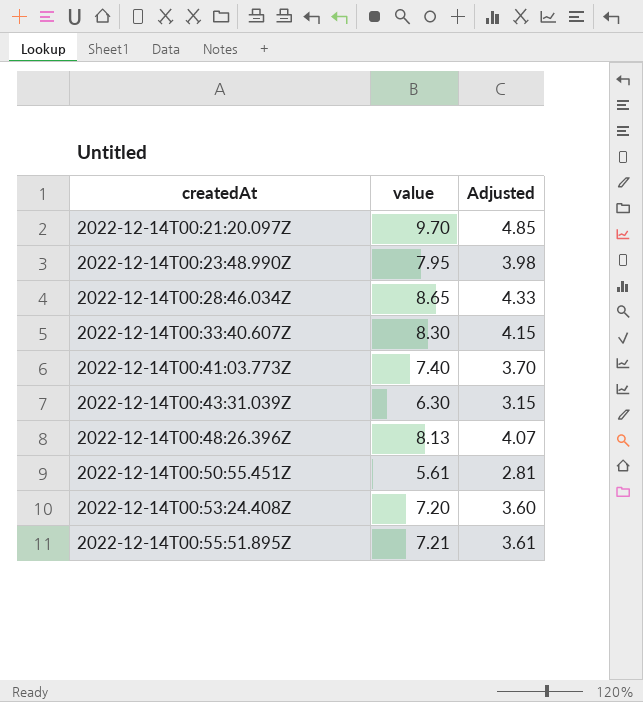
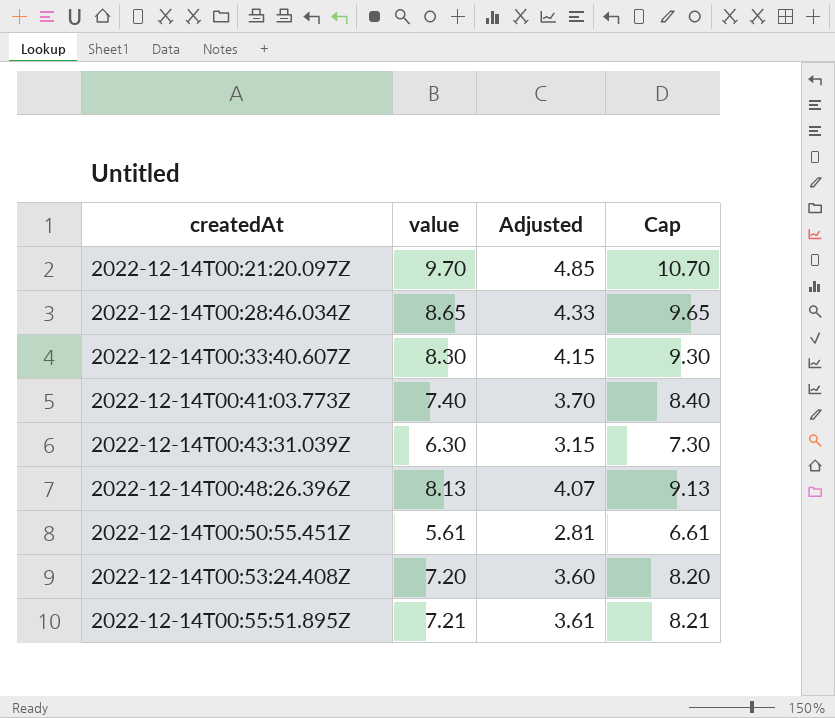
column Cap | formula: none -> [value] + 1
row 2022-12-14T00:23:48.990Z: 7.95 | 3.98 -> none

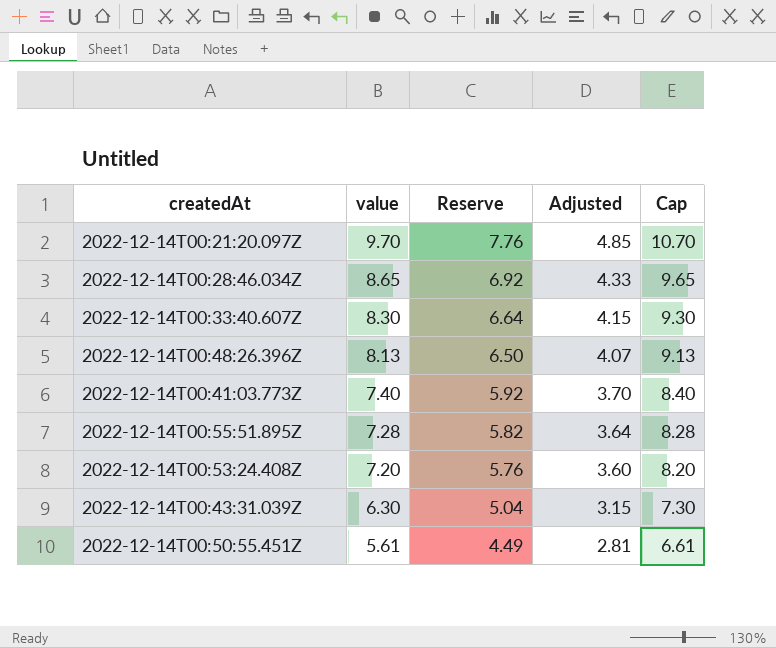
row order: createdAt ascending -> value descending
column Reserve | formula: none -> [value] * 0.8
2022-12-14T00:55:51.895Z | value: 7.21 -> 7.28
2022-12-14T00:55:51.895Z | Adjusted: 3.61 -> 3.64
2022-12-14T00:55:51.895Z | Cap: 8.21 -> 8.28

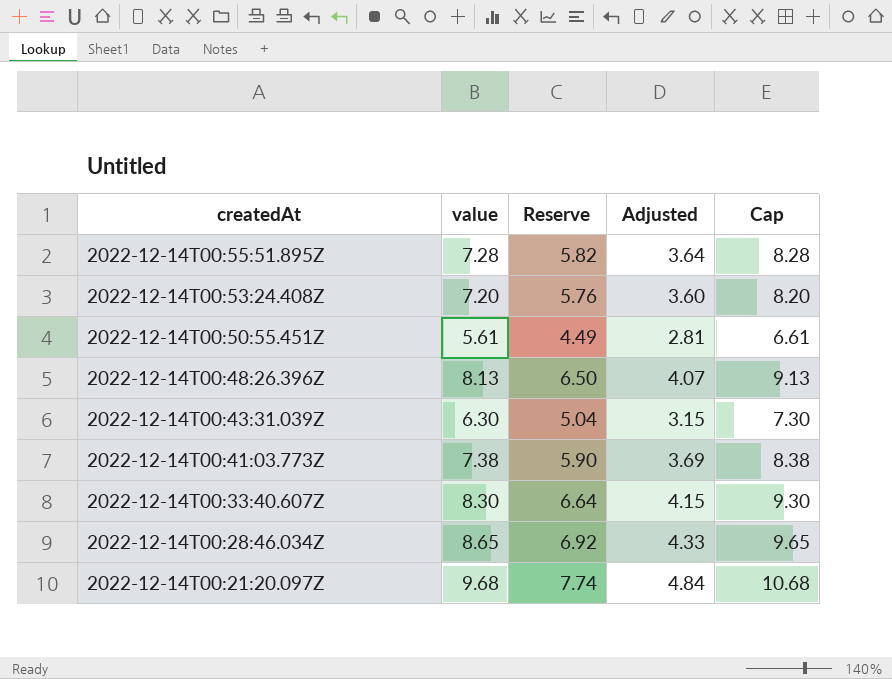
row order: value descending -> createdAt descending
2022-12-14T00:41:03.773Z | value: 7.40 -> 7.38
2022-12-14T00:41:03.773Z | Reserve: 5.92 -> 5.90
2022-12-14T00:41:03.773Z | Adjusted: 3.70 -> 3.69
2022-12-14T00:41:03.773Z | Cap: 8.40 -> 8.38
2022-12-14T00:21:20.097Z | value: 9.70 -> 9.68
2022-12-14T00:21:20.097Z | Reserve: 7.76 -> 7.74
2022-12-14T00:21:20.097Z | Adjusted: 4.85 -> 4.84
2022-12-14T00:21:20.097Z | Cap: 10.70 -> 10.68

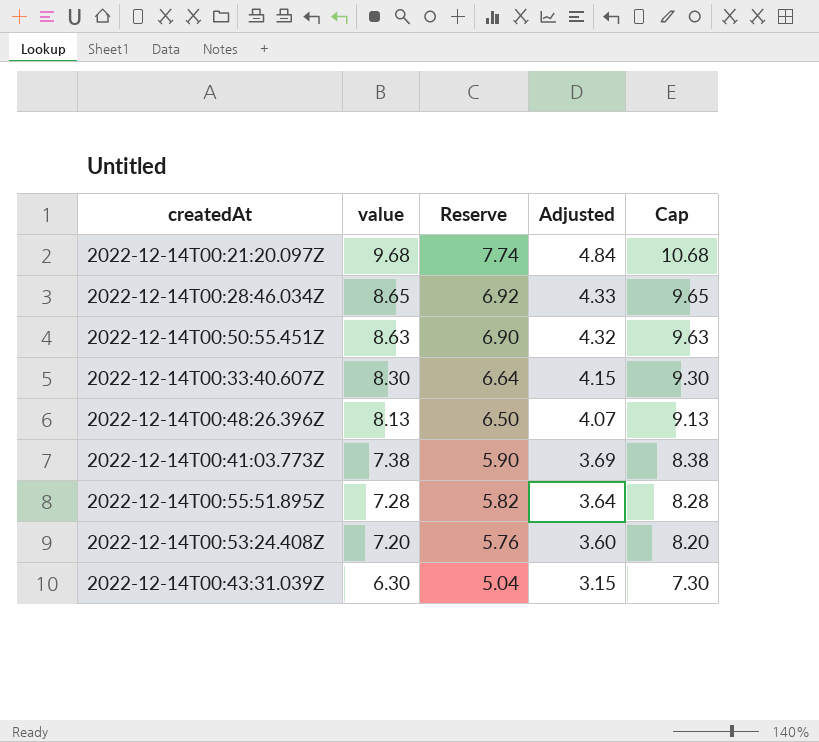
row order: createdAt descending -> value descending
2022-12-14T00:50:55.451Z | value: 5.61 -> 8.63
2022-12-14T00:50:55.451Z | Reserve: 4.49 -> 6.90
2022-12-14T00:50:55.451Z | Adjusted: 2.81 -> 4.32
2022-12-14T00:50:55.451Z | Cap: 6.61 -> 9.63

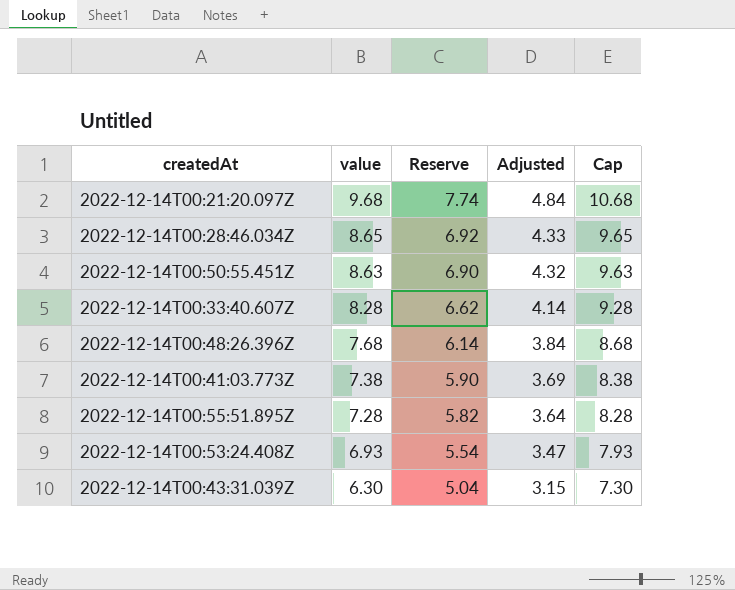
2022-12-14T00:33:40.607Z | value: 8.30 -> 8.28
2022-12-14T00:33:40.607Z | Reserve: 6.64 -> 6.62
2022-12-14T00:33:40.607Z | Adjusted: 4.15 -> 4.14
2022-12-14T00:33:40.607Z | Cap: 9.30 -> 9.28
2022-12-14T00:48:26.396Z | value: 8.13 -> 7.68
2022-12-14T00:48:26.396Z | Reserve: 6.50 -> 6.14
2022-12-14T00:48:26.396Z | Adjusted: 4.07 -> 3.84
2022-12-14T00:48:26.396Z | Cap: 9.13 -> 8.68
2022-12-14T00:53:24.408Z | value: 7.20 -> 6.93
2022-12-14T00:53:24.408Z | Reserve: 5.76 -> 5.54
2022-12-14T00:53:24.408Z | Adjusted: 3.60 -> 3.47
2022-12-14T00:53:24.408Z | Cap: 8.20 -> 7.93

